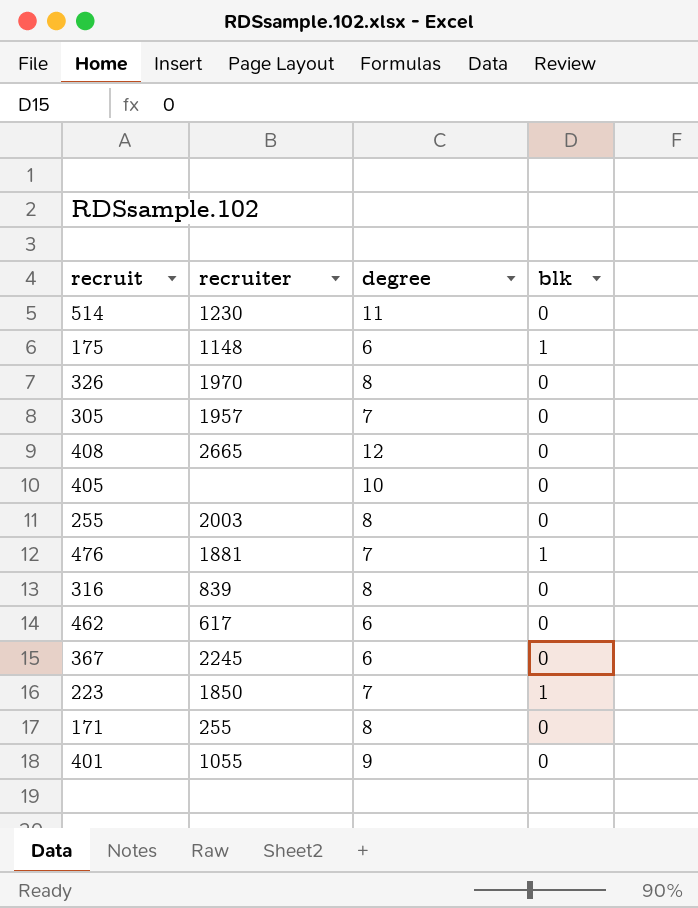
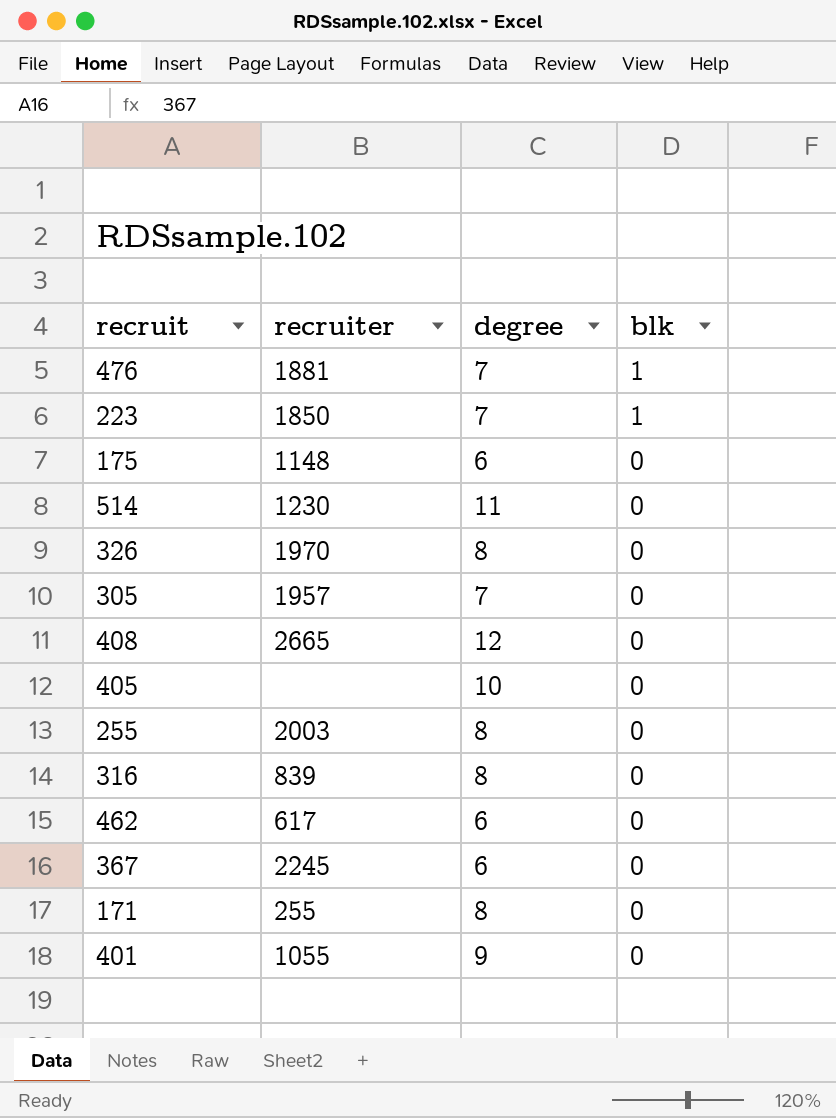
row order: none -> blk descending
175 | blk: 1 -> 0

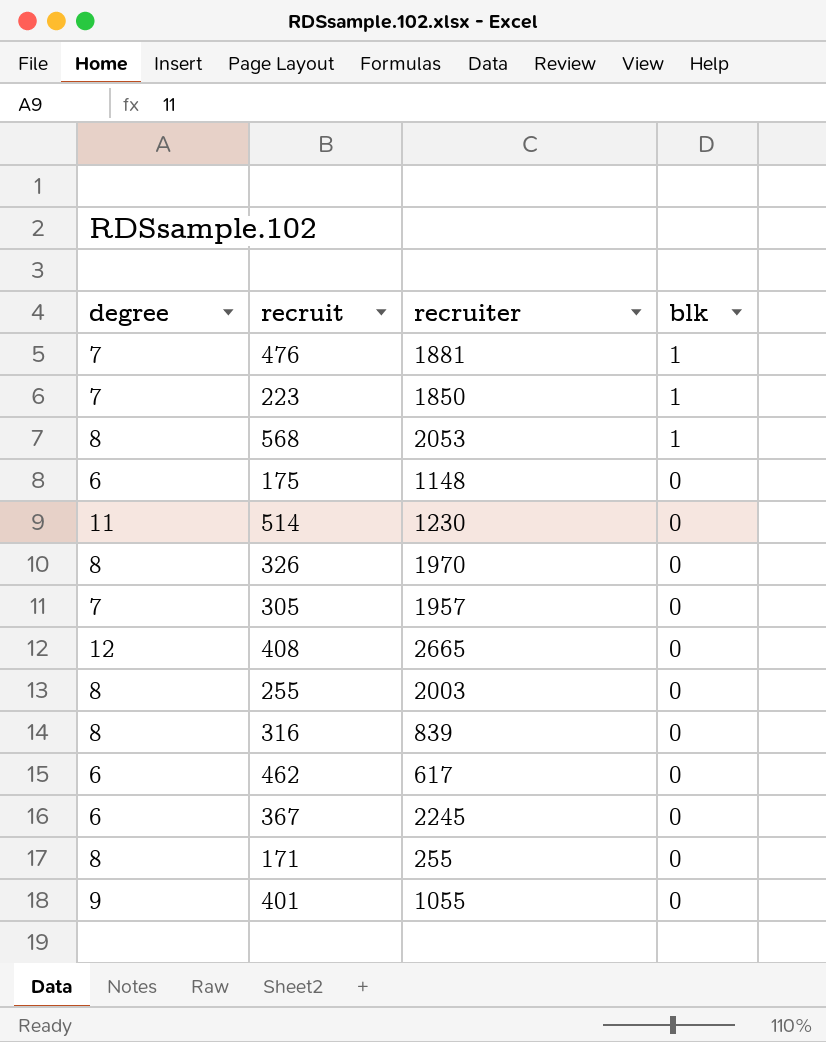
column degree | position: 3 -> 1
row 405: none | 10 | 0 -> none
row 568: none -> 8 | 2053 | 1

